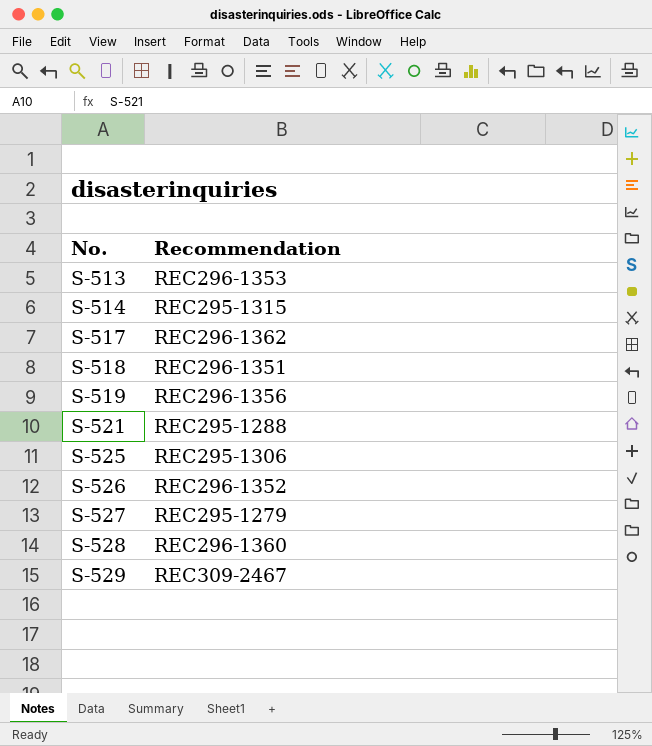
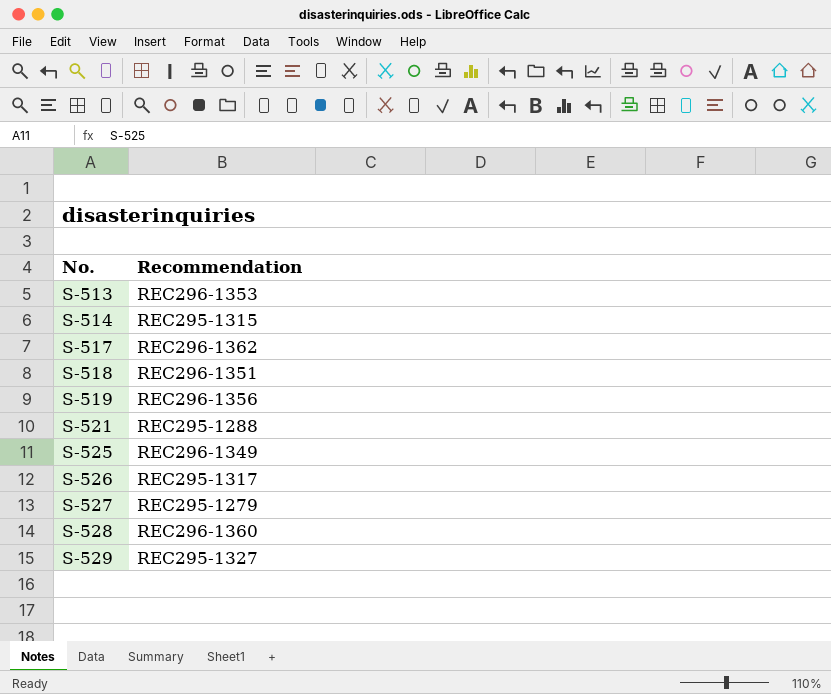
S-525 | Recommendation: REC295-1306 -> REC296-1349
S-526 | Recommendation: REC296-1352 -> REC295-1317
S-529 | Recommendation: REC309-2467 -> REC295-1327

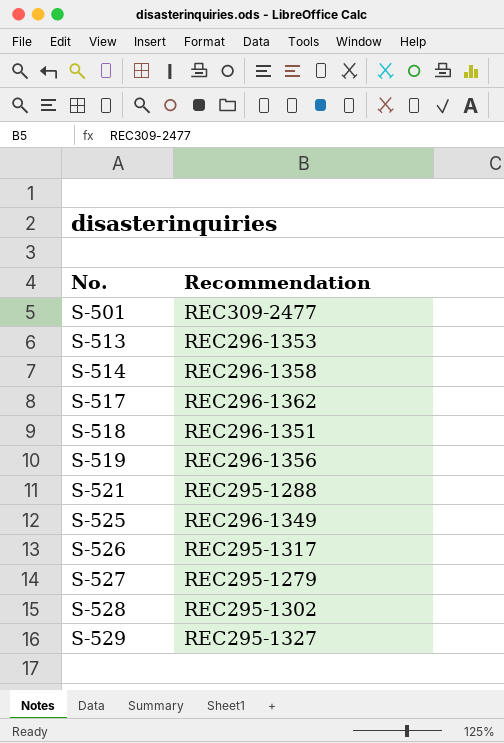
row S-501: none -> REC309-2477
S-514 | Recommendation: REC295-1315 -> REC296-1358
S-528 | Recommendation: REC296-1360 -> REC295-1302

